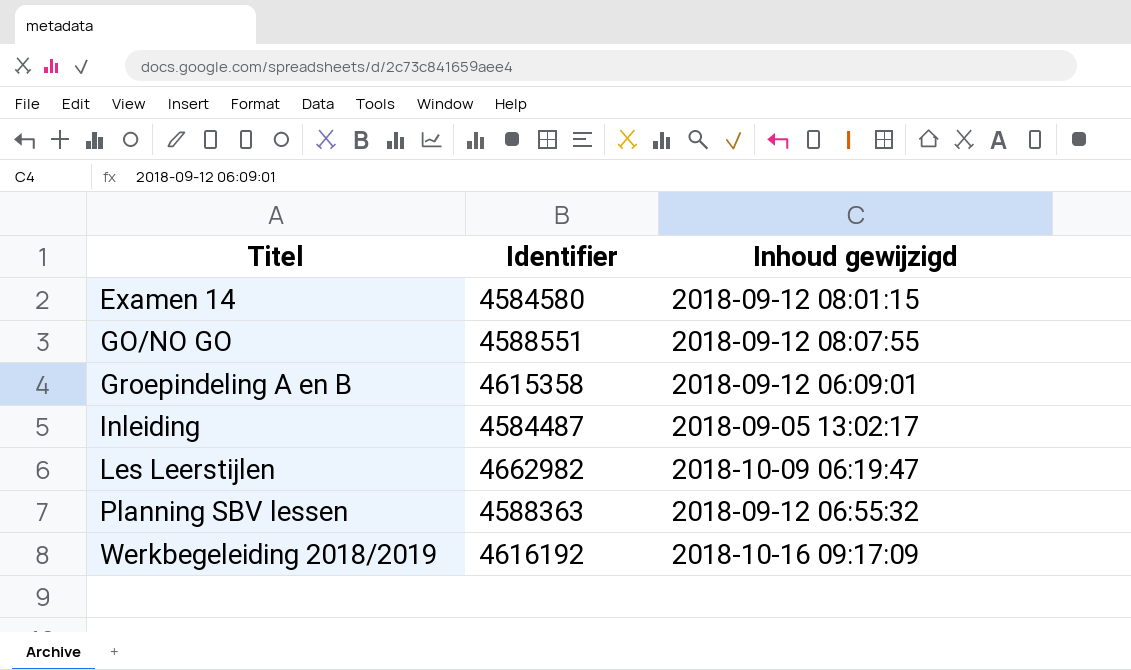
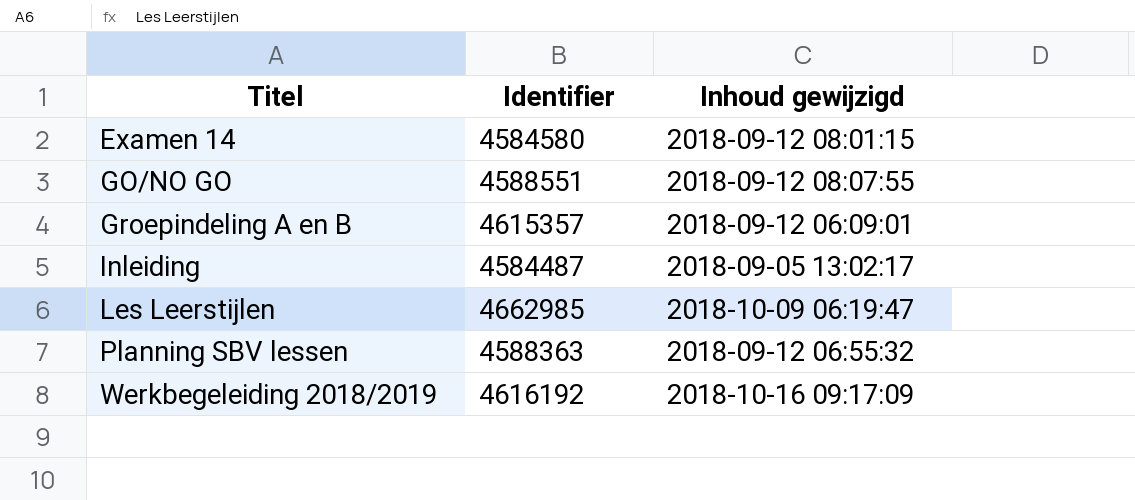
Groepindeling A en B | Identifier: 4615358 -> 4615357
Les Leerstijlen | Identifier: 4662982 -> 4662985

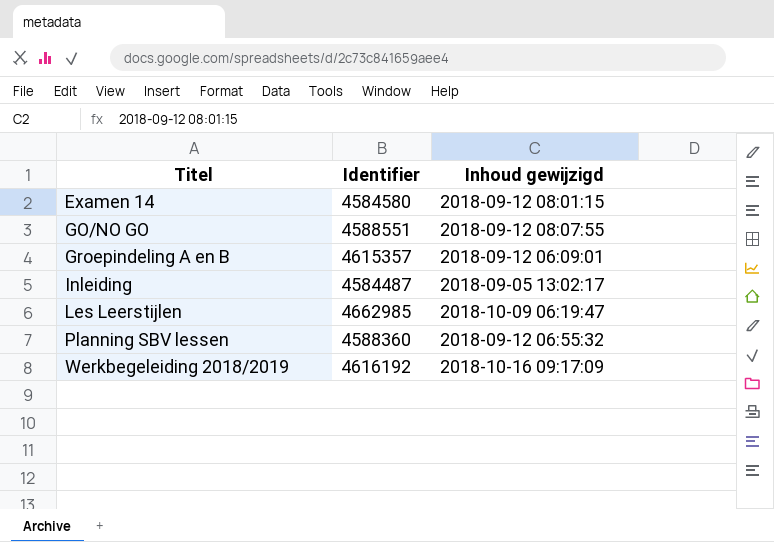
Planning SBV lessen | Identifier: 4588363 -> 4588360

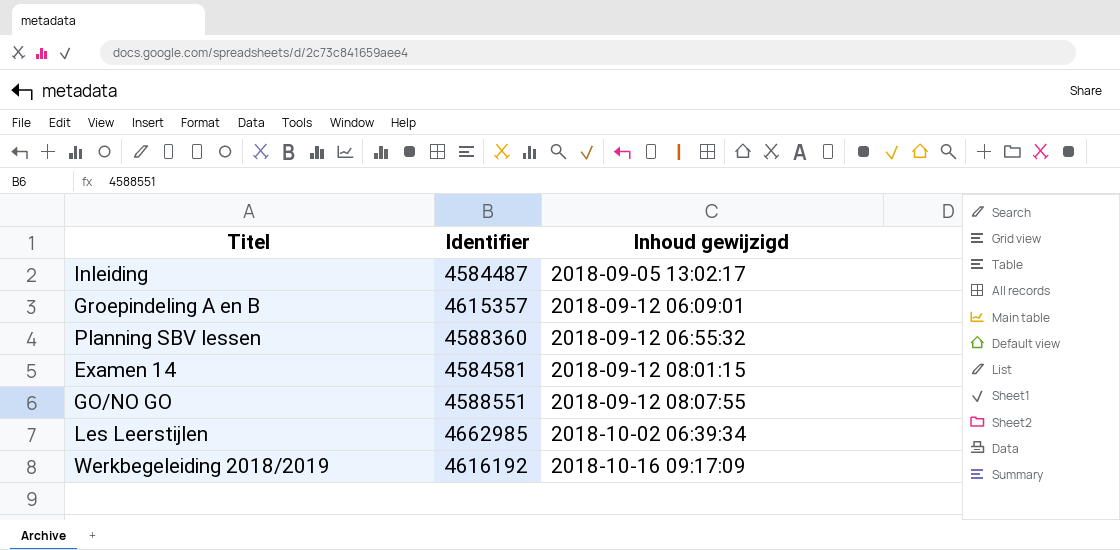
row order: Titel ascending -> Inhoud gewijzigd ascending
Examen 14 | Identifier: 4584580 -> 4584581
Les Leerstijlen | Inhoud gewijzigd: 2018-10-09 06:19:47 -> 2018-10-02 06:39:34

